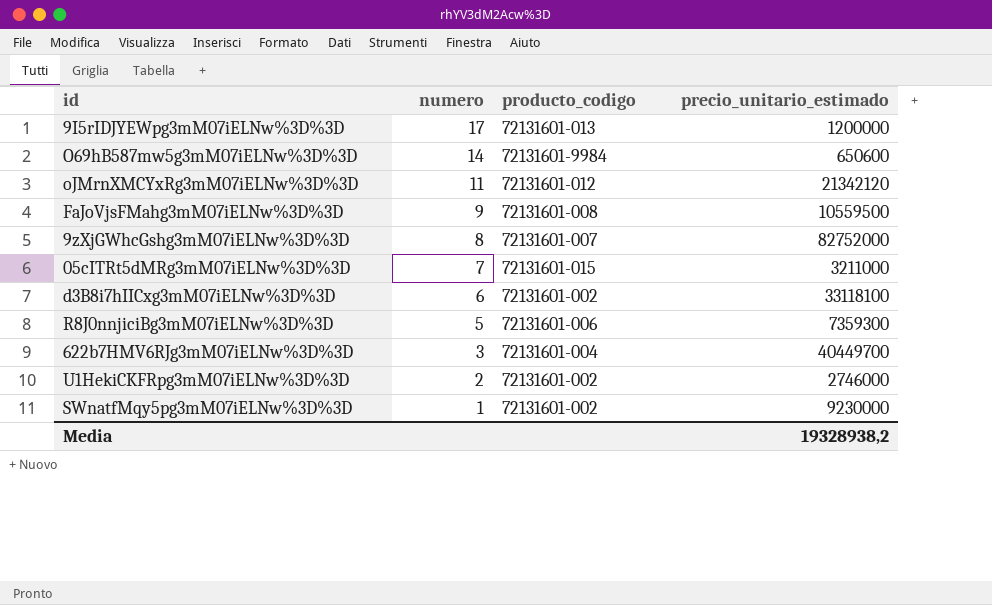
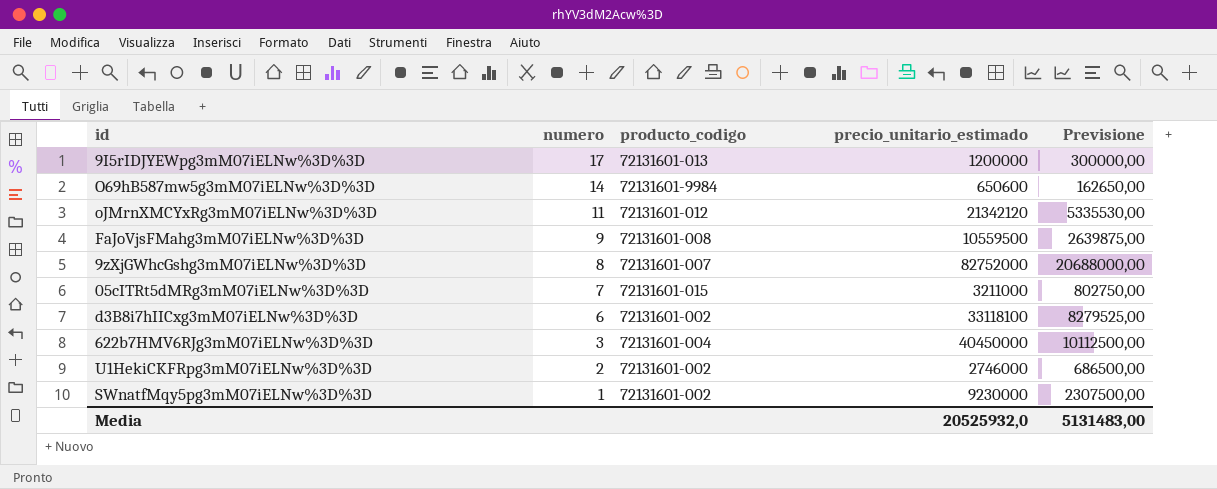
column Previsione | formula: none -> [precio_unitario_estimado] * 0,25
row R8J0nnjiciBg3mM07iELNw%3D%3D: 5 | 72131601-006 | 7359300 -> none
622b7HMV6RJg3mM07iELNw%3D%3D | precio_unitario_estimado: 40449700 -> 40450000
Media | precio_unitario_estimado: 19328938,2 -> 20525932,0

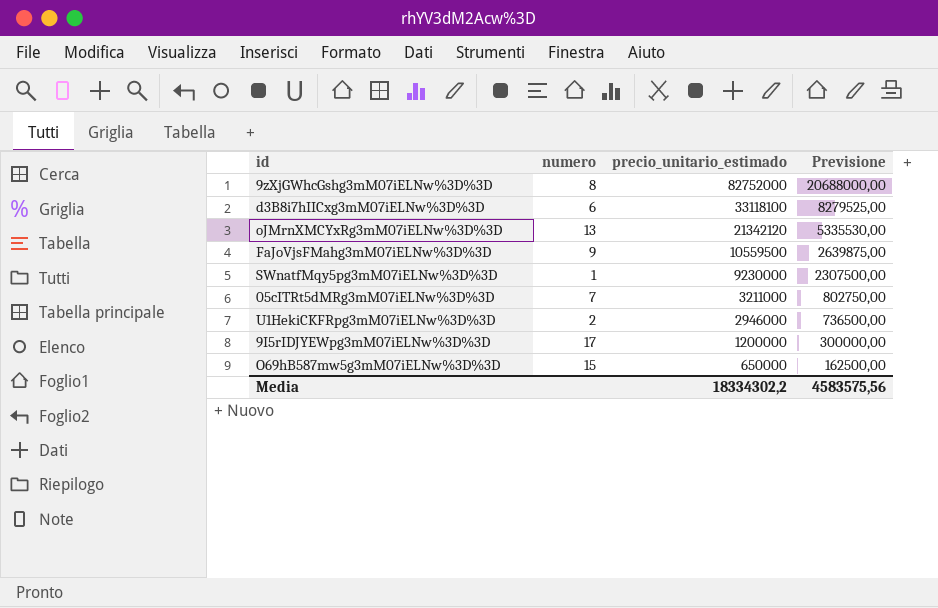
row order: numero descending -> precio_unitario_estimado descending
column producto_codigo | position: 3 -> none
row 622b7HMV6RJg3mM07iELNw%3D%3D: 3 | 72131601-004 | 40450000 | 10112500,00 -> none
oJMrnXMCYxRg3mM07iELNw%3D%3D | numero: 11 -> 13
U1HekiCKFRpg3mM07iELNw%3D%3D | precio_unitario_estimado: 2746000 -> 2946000
U1HekiCKFRpg3mM07iELNw%3D%3D | Previsione: 686500,00 -> 736500,00
O69hB587mw5g3mM07iELNw%3D%3D | numero: 14 -> 15
O69hB587mw5g3mM07iELNw%3D%3D | precio_unitario_estimado: 650600 -> 650000
O69hB587mw5g3mM07iELNw%3D%3D | Previsione: 162650,00 -> 162500,00
Media | precio_unitario_estimado: 20525932,0 -> 18334302,2
Media | Previsione: 5131483,00 -> 4583575,56

